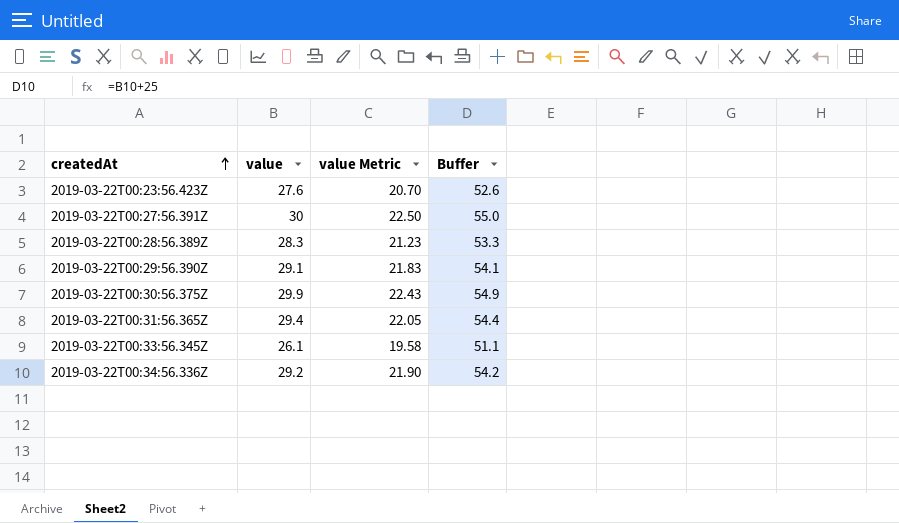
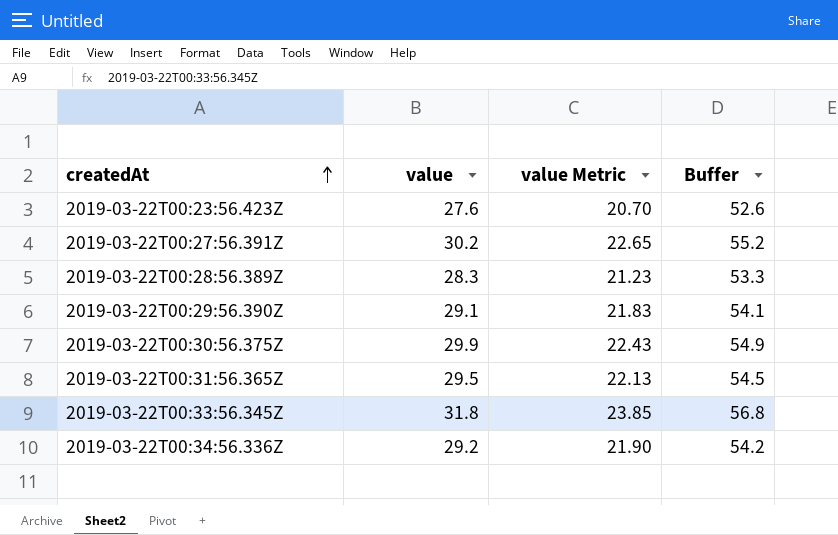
2019-03-22T00:27:56.391Z | value: 30 -> 30.2
2019-03-22T00:27:56.391Z | value Metric: 22.50 -> 22.65
2019-03-22T00:27:56.391Z | Buffer: 55.0 -> 55.2
2019-03-22T00:31:56.365Z | value: 29.4 -> 29.5
2019-03-22T00:31:56.365Z | value Metric: 22.05 -> 22.13
2019-03-22T00:31:56.365Z | Buffer: 54.4 -> 54.5
2019-03-22T00:33:56.345Z | value: 26.1 -> 31.8
2019-03-22T00:33:56.345Z | value Metric: 19.58 -> 23.85
2019-03-22T00:33:56.345Z | Buffer: 51.1 -> 56.8

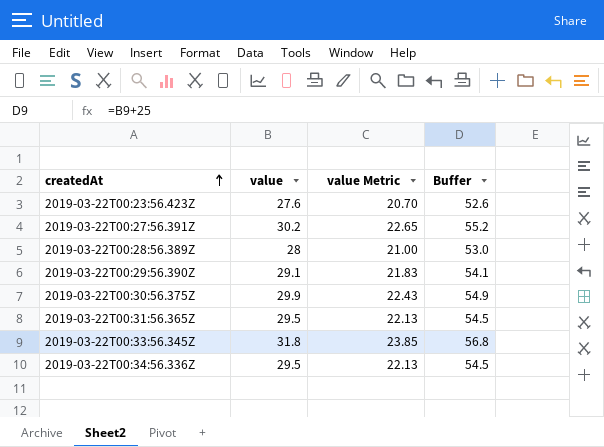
2019-03-22T00:28:56.389Z | value: 28.3 -> 28
2019-03-22T00:28:56.389Z | value Metric: 21.23 -> 21.00
2019-03-22T00:28:56.389Z | Buffer: 53.3 -> 53.0
2019-03-22T00:34:56.336Z | value: 29.2 -> 29.5
2019-03-22T00:34:56.336Z | value Metric: 21.90 -> 22.13
2019-03-22T00:34:56.336Z | Buffer: 54.2 -> 54.5

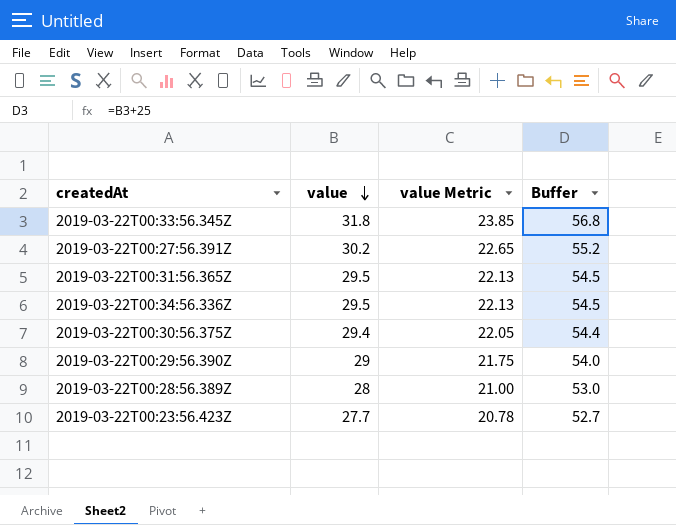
row order: createdAt ascending -> value descending
2019-03-22T00:30:56.375Z | value: 29.9 -> 29.4
2019-03-22T00:30:56.375Z | value Metric: 22.43 -> 22.05
2019-03-22T00:30:56.375Z | Buffer: 54.9 -> 54.4
2019-03-22T00:29:56.390Z | value: 29.1 -> 29
2019-03-22T00:29:56.390Z | value Metric: 21.83 -> 21.75
2019-03-22T00:29:56.390Z | Buffer: 54.1 -> 54.0
2019-03-22T00:23:56.423Z | value: 27.6 -> 27.7
2019-03-22T00:23:56.423Z | value Metric: 20.70 -> 20.78
2019-03-22T00:23:56.423Z | Buffer: 52.6 -> 52.7

